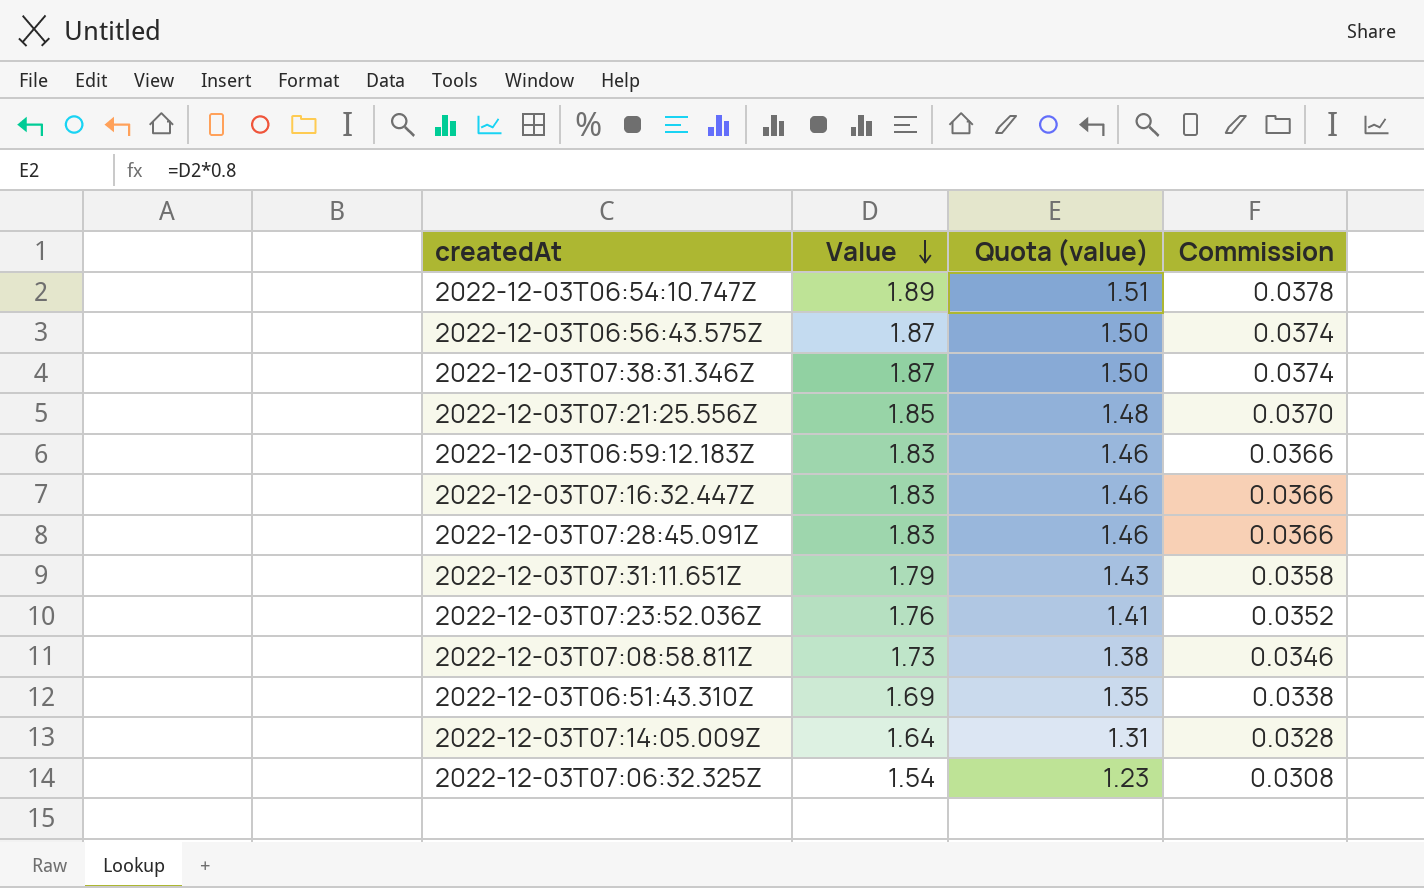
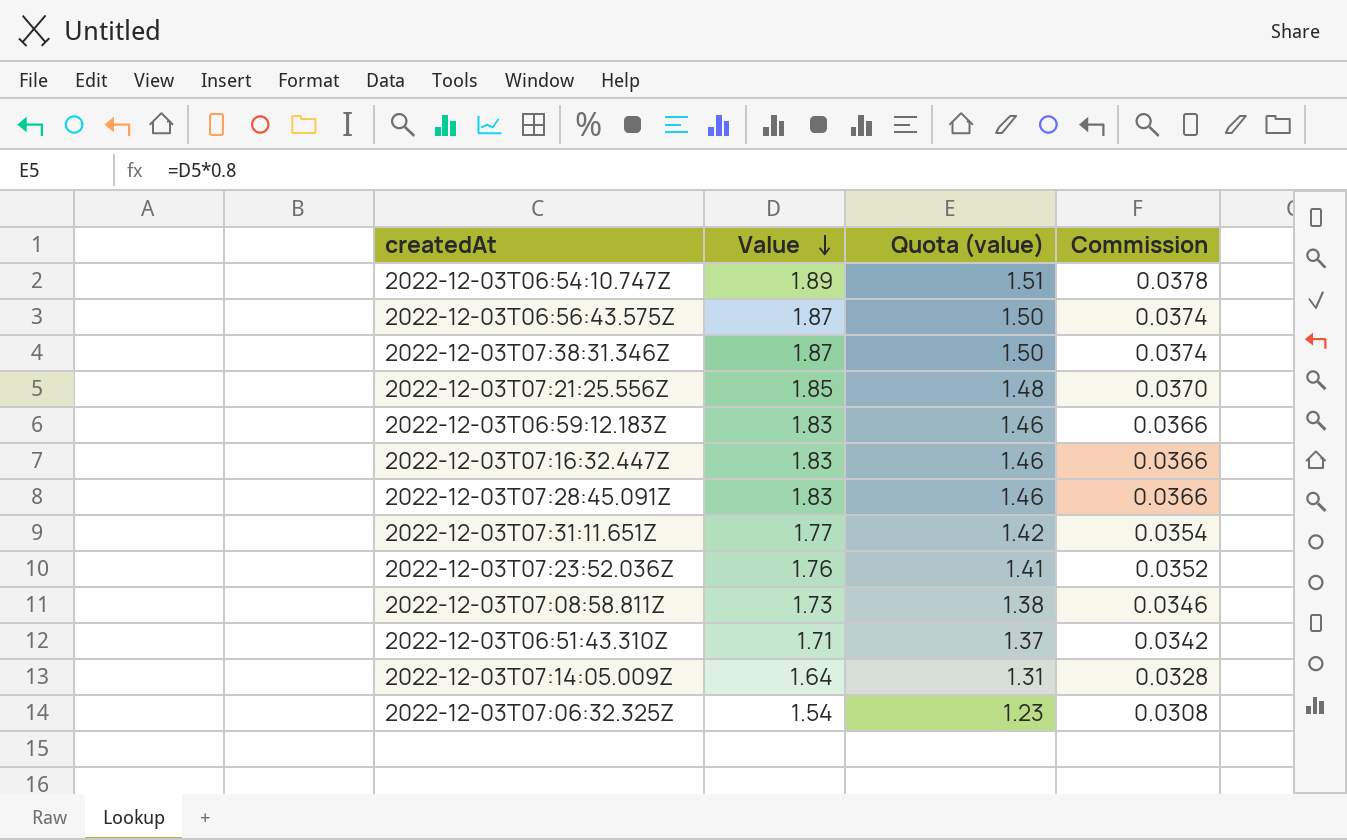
2022-12-03T07:31:11.651Z | Value: 1.79 -> 1.77
2022-12-03T07:31:11.651Z | Quota (value): 1.43 -> 1.42
2022-12-03T07:31:11.651Z | Commission: 0.0358 -> 0.0354
2022-12-03T06:51:43.310Z | Value: 1.69 -> 1.71
2022-12-03T06:51:43.310Z | Quota (value): 1.35 -> 1.37
2022-12-03T06:51:43.310Z | Commission: 0.0338 -> 0.0342

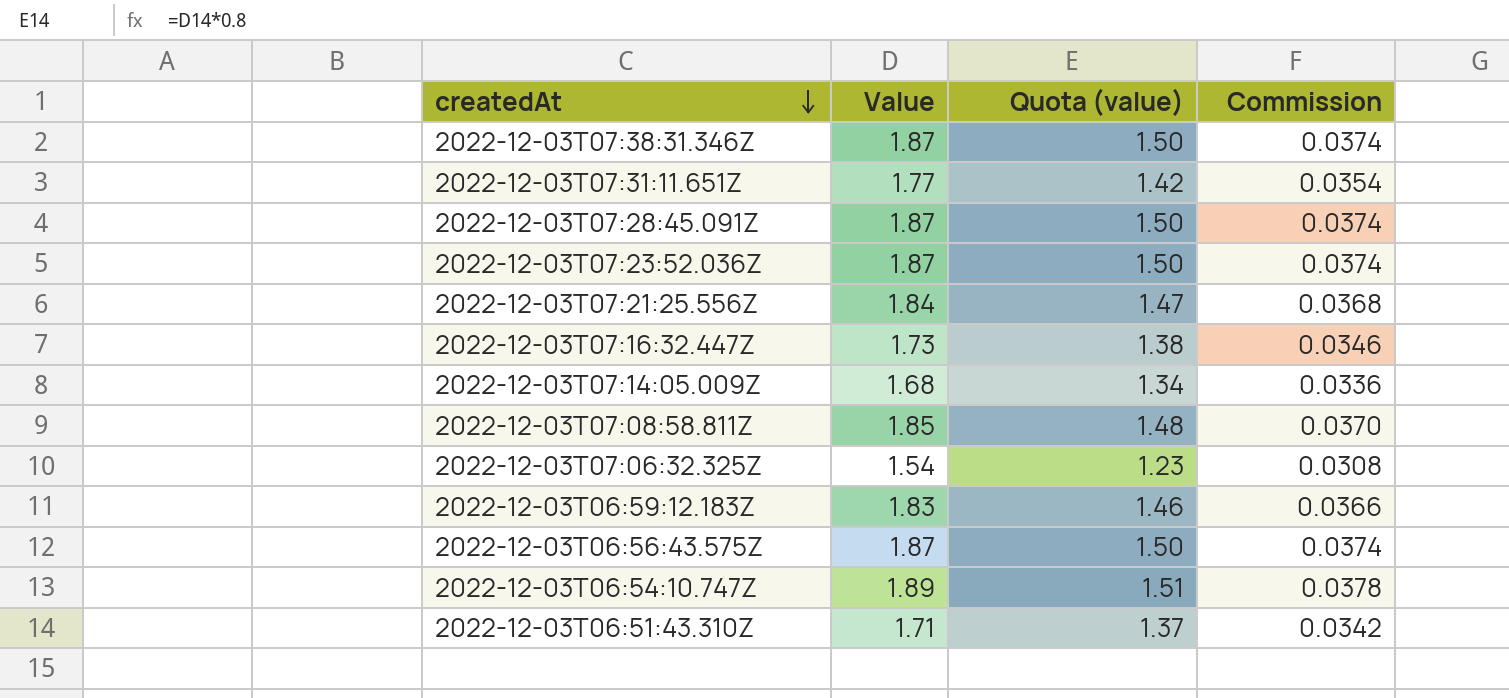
row order: Value descending -> createdAt descending
2022-12-03T07:28:45.091Z | Value: 1.83 -> 1.87
2022-12-03T07:28:45.091Z | Quota (value): 1.46 -> 1.50
2022-12-03T07:28:45.091Z | Commission: 0.0366 -> 0.0374
2022-12-03T07:23:52.036Z | Value: 1.76 -> 1.87
2022-12-03T07:23:52.036Z | Quota (value): 1.41 -> 1.50
2022-12-03T07:23:52.036Z | Commission: 0.0352 -> 0.0374
2022-12-03T07:21:25.556Z | Value: 1.85 -> 1.84
2022-12-03T07:21:25.556Z | Quota (value): 1.48 -> 1.47
2022-12-03T07:21:25.556Z | Commission: 0.0370 -> 0.0368
2022-12-03T07:16:32.447Z | Value: 1.83 -> 1.73
2022-12-03T07:16:32.447Z | Quota (value): 1.46 -> 1.38
2022-12-03T07:16:32.447Z | Commission: 0.0366 -> 0.0346
2022-12-03T07:14:05.009Z | Value: 1.64 -> 1.68
2022-12-03T07:14:05.009Z | Quota (value): 1.31 -> 1.34
2022-12-03T07:14:05.009Z | Commission: 0.0328 -> 0.0336
2022-12-03T07:08:58.811Z | Value: 1.73 -> 1.85
2022-12-03T07:08:58.811Z | Quota (value): 1.38 -> 1.48
2022-12-03T07:08:58.811Z | Commission: 0.0346 -> 0.0370

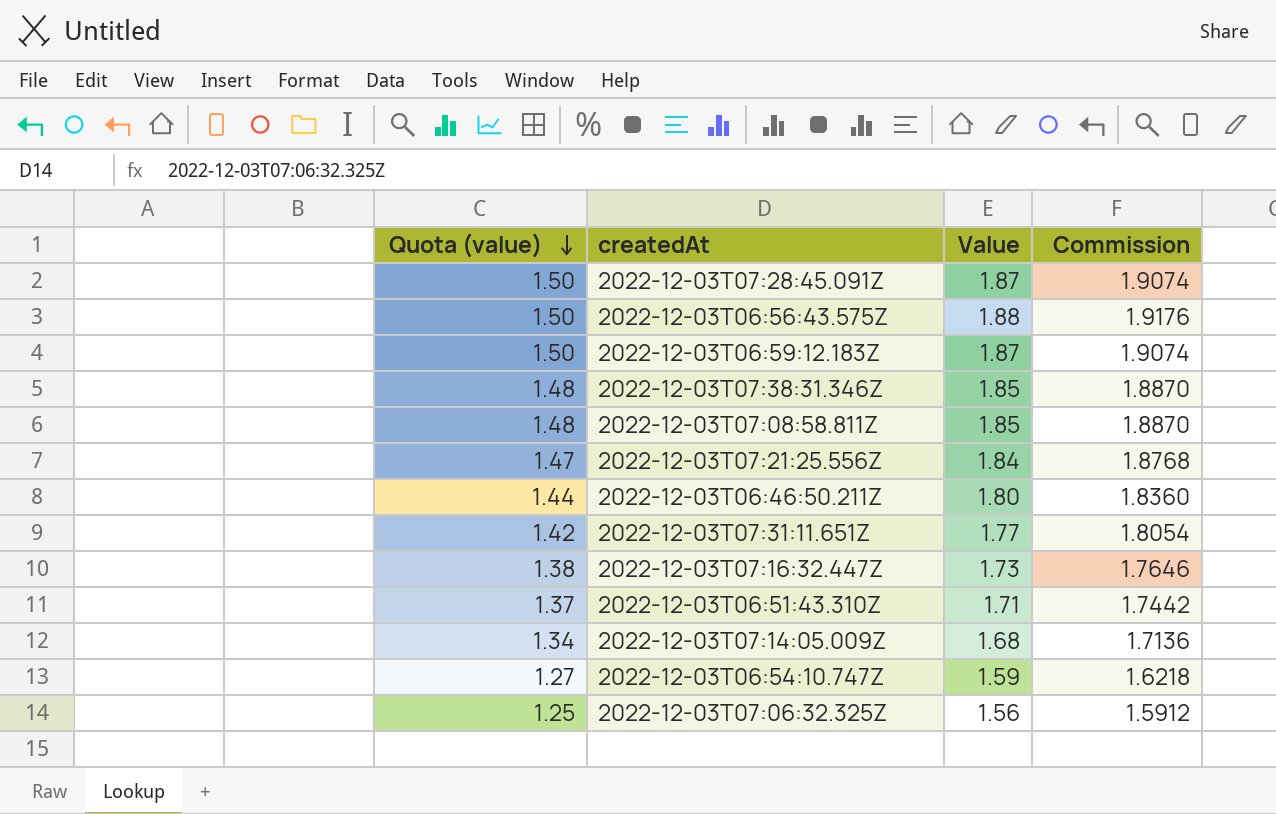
row order: createdAt descending -> Quota (value) descending
column Quota (value) | position: 3 -> 1
column Commission | formula: [Value] * 0.02 -> [Value] * 1.02
row 2022-12-03T07:23:52.036Z: 1.87 | 1.50 | 0.0374 -> none
2022-12-03T06:56:43.575Z | Value: 1.87 -> 1.88
2022-12-03T06:59:12.183Z | Quota (value): 1.46 -> 1.50
2022-12-03T06:59:12.183Z | Value: 1.83 -> 1.87
2022-12-03T07:38:31.346Z | Quota (value): 1.50 -> 1.48
2022-12-03T07:38:31.346Z | Value: 1.87 -> 1.85
row 2022-12-03T06:46:50.211Z: none -> 1.44 | 1.80 | 1.8360
2022-12-03T06:54:10.747Z | Quota (value): 1.51 -> 1.27
2022-12-03T06:54:10.747Z | Value: 1.89 -> 1.59
2022-12-03T07:06:32.325Z | Quota (value): 1.23 -> 1.25
2022-12-03T07:06:32.325Z | Value: 1.54 -> 1.56

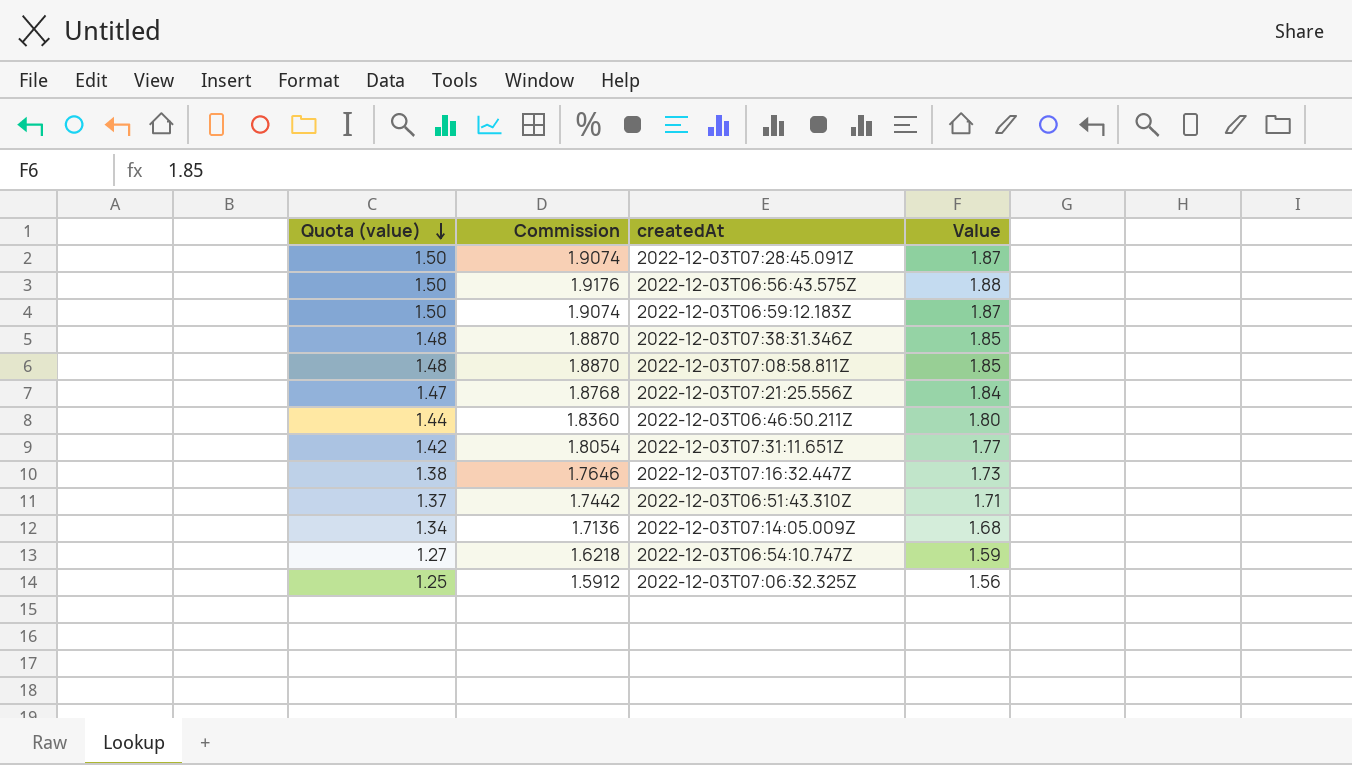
column Commission | position: 4 -> 2

